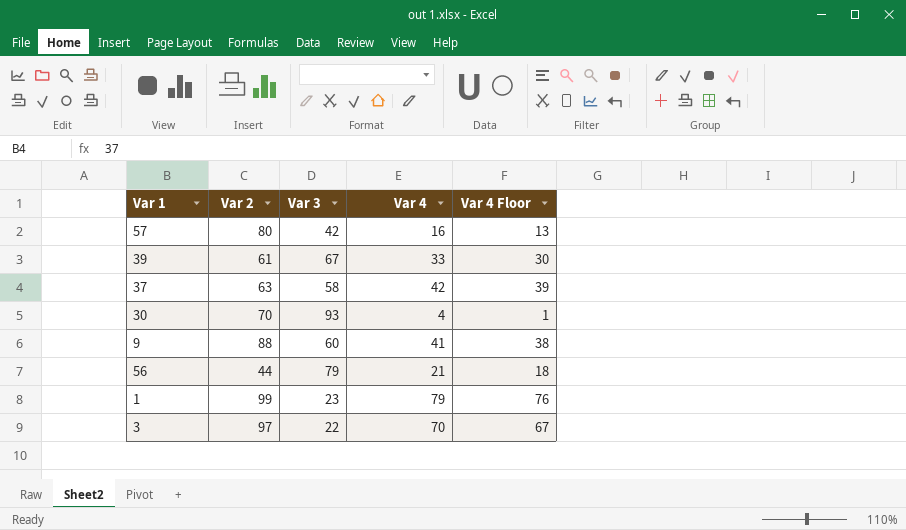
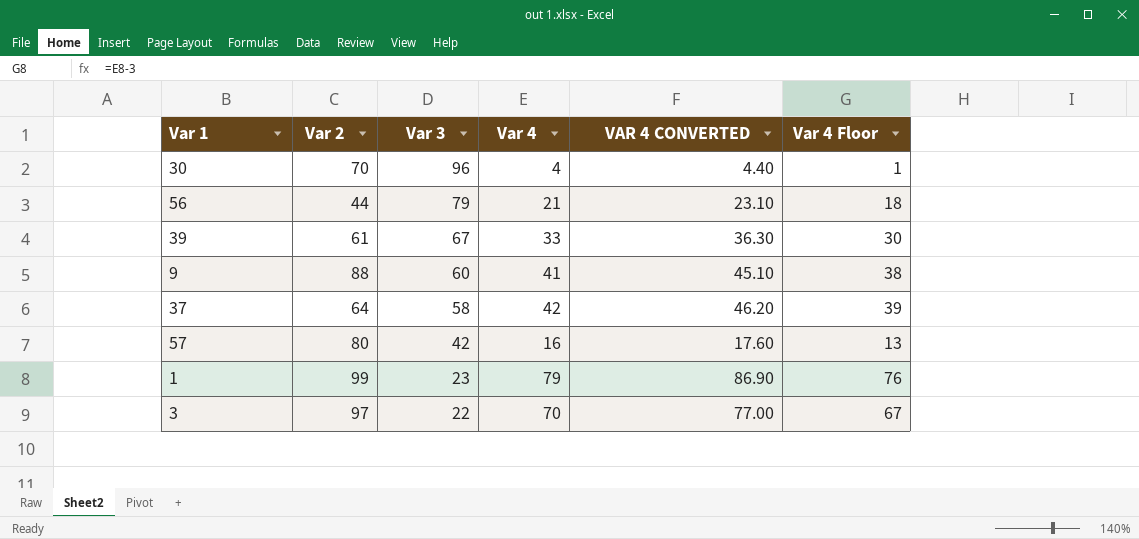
row order: none -> Var 3 descending
column VAR 4 CONVERTED | formula: none -> [Var 4] * 1.1
30 | Var 3: 93 -> 96
37 | Var 2: 63 -> 64

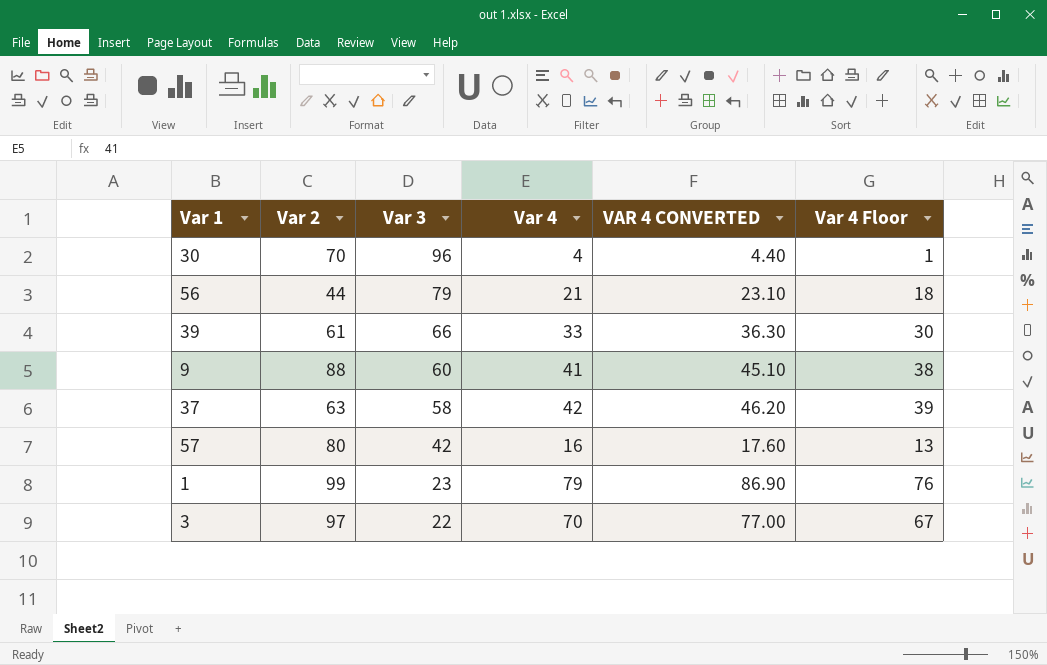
39 | Var 3: 67 -> 66
37 | Var 2: 64 -> 63

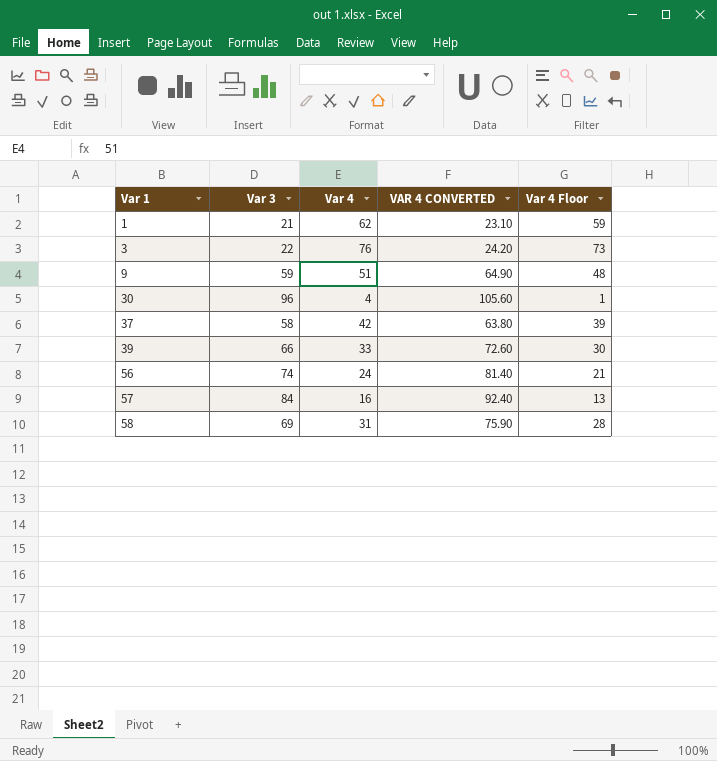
row order: Var 3 descending -> Var 1 ascending
column Var 2 | position: 2 -> none
column VAR 4 CONVERTED | formula: [Var 4] * 1.1 -> [Var 3] * 1.1
1 | Var 3: 23 -> 21
1 | Var 4: 79 -> 62
1 | Var 4 Floor: 76 -> 59
3 | Var 4: 70 -> 76
3 | Var 4 Floor: 67 -> 73
9 | Var 3: 60 -> 59
9 | Var 4: 41 -> 51
9 | Var 4 Floor: 38 -> 48
56 | Var 3: 79 -> 74
56 | Var 4: 21 -> 24
56 | Var 4 Floor: 18 -> 21
57 | Var 3: 42 -> 84
row 58: none -> 69 | 31 | 75.90 | 28

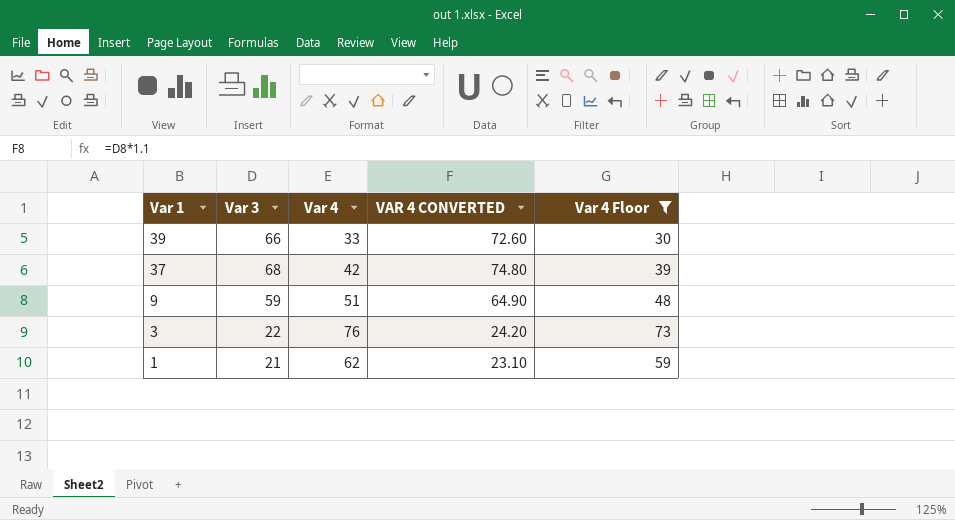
filter: none -> Var 4 Floor >= 30
row order: Var 1 ascending -> Var 1 descending
37 | Var 3: 58 -> 68
37 | VAR 4 CONVERTED: 63.80 -> 74.80

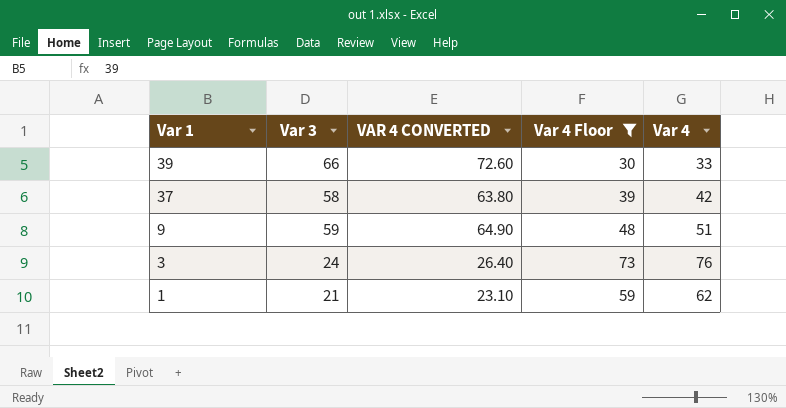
column Var 4 | position: 3 -> 5
37 | Var 3: 68 -> 58
37 | VAR 4 CONVERTED: 74.80 -> 63.80
3 | Var 3: 22 -> 24
3 | VAR 4 CONVERTED: 24.20 -> 26.40

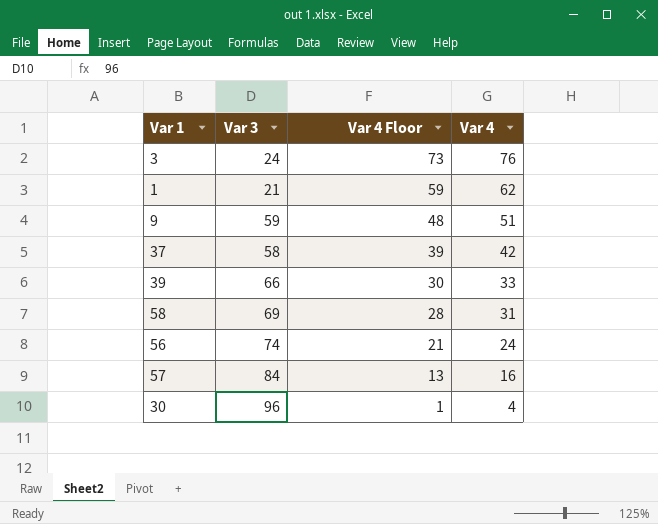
filter: Var 4 Floor >= 30 -> none
row order: Var 1 descending -> Var 4 Floor descending
column VAR 4 CONVERTED | formula: [Var 3] * 1.1 -> none

